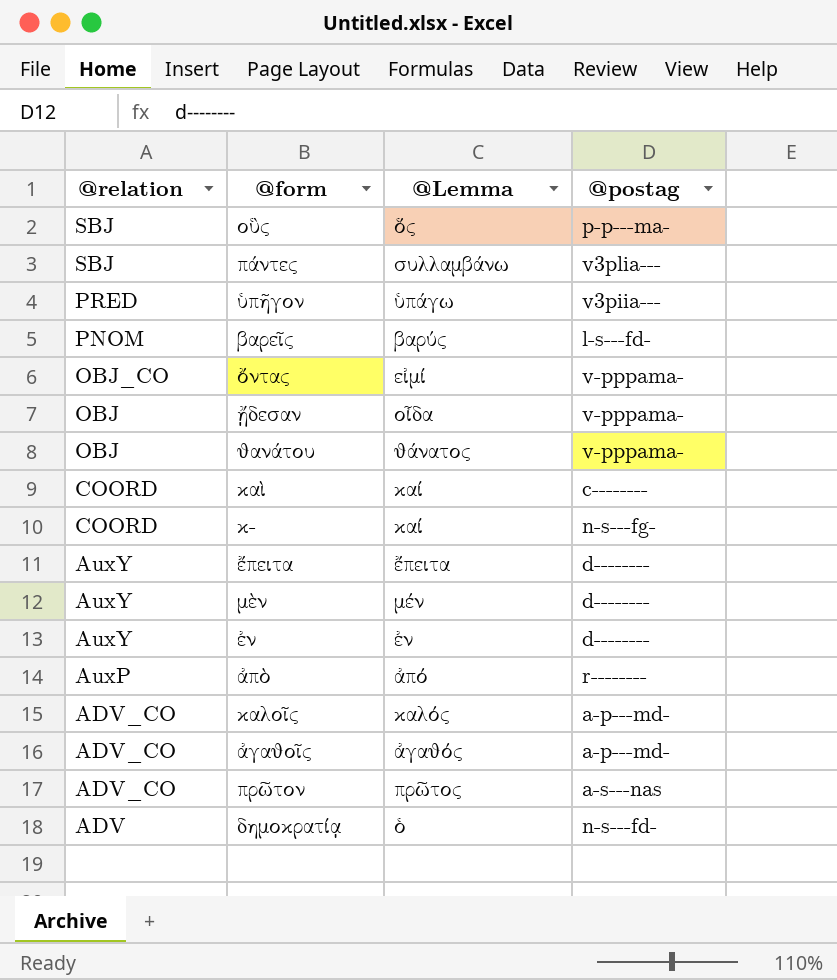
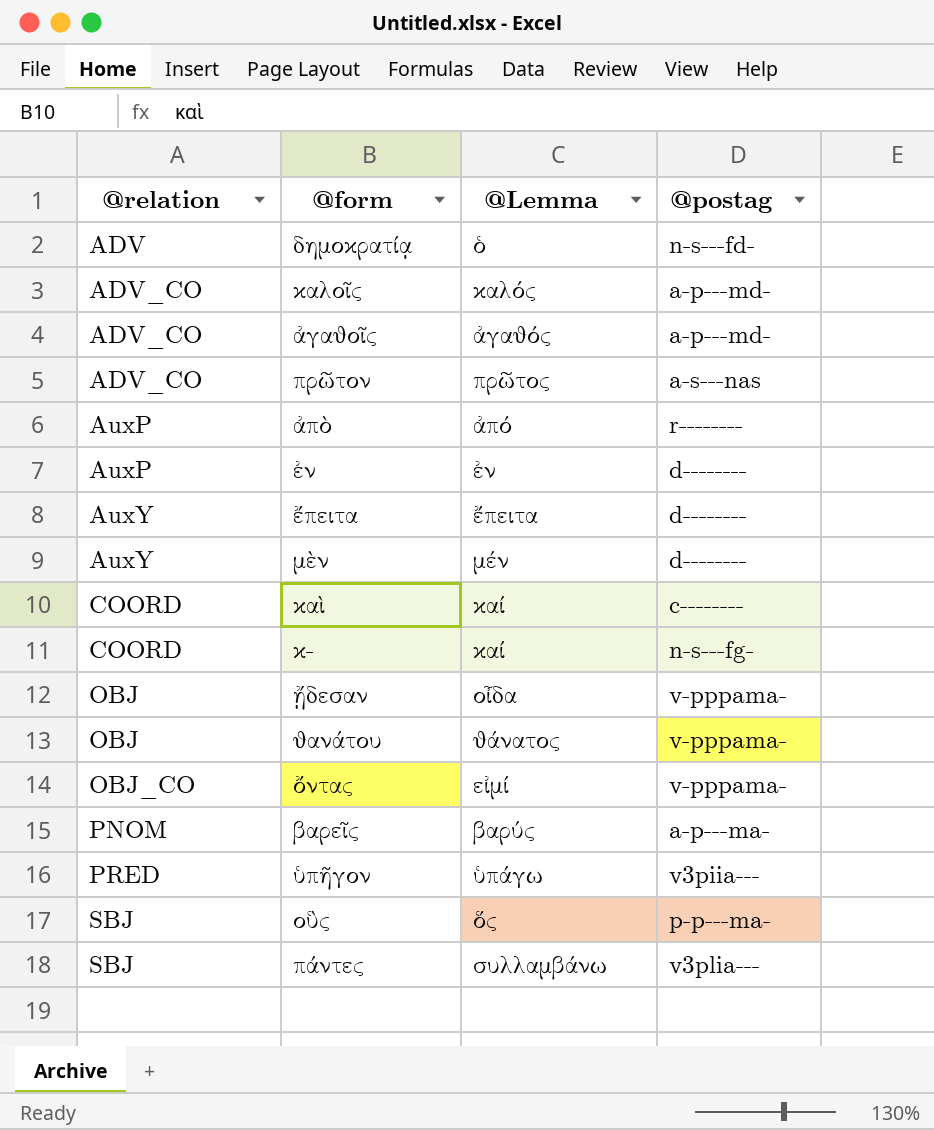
row order: @relation descending -> @relation ascending
ἐν | @relation: AuxY -> AuxP
βαρεῖς | @postag: l-s---fd- -> a-p---ma-

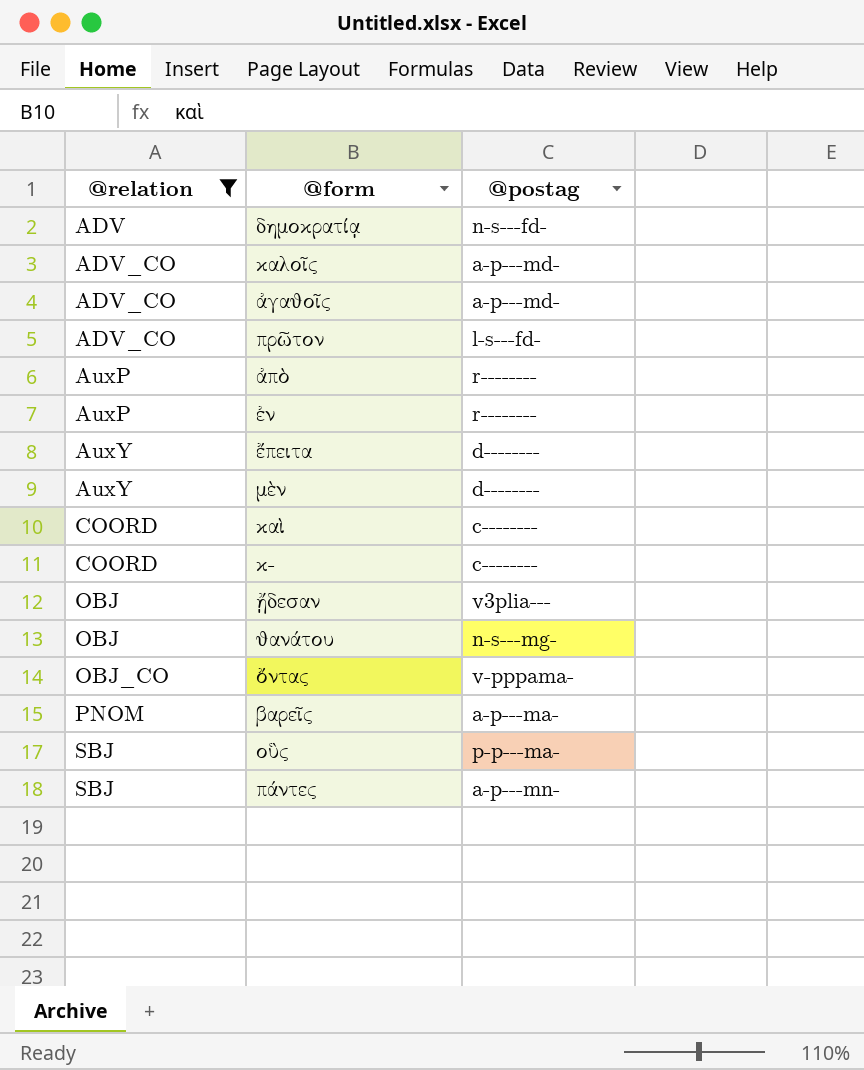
filter: none -> @relation != PRED
column @Lemma | position: 3 -> none
πρῶτον | @postag: a-s---nas -> l-s---fd-
ἐν | @postag: d-------- -> r--------
κ- | @postag: n-s---fg- -> c--------
ᾔδεσαν | @postag: v-pppama- -> v3plia---
θανάτου | @postag: v-pppama- -> n-s---mg-
πάντες | @postag: v3plia--- -> a-p---mn-

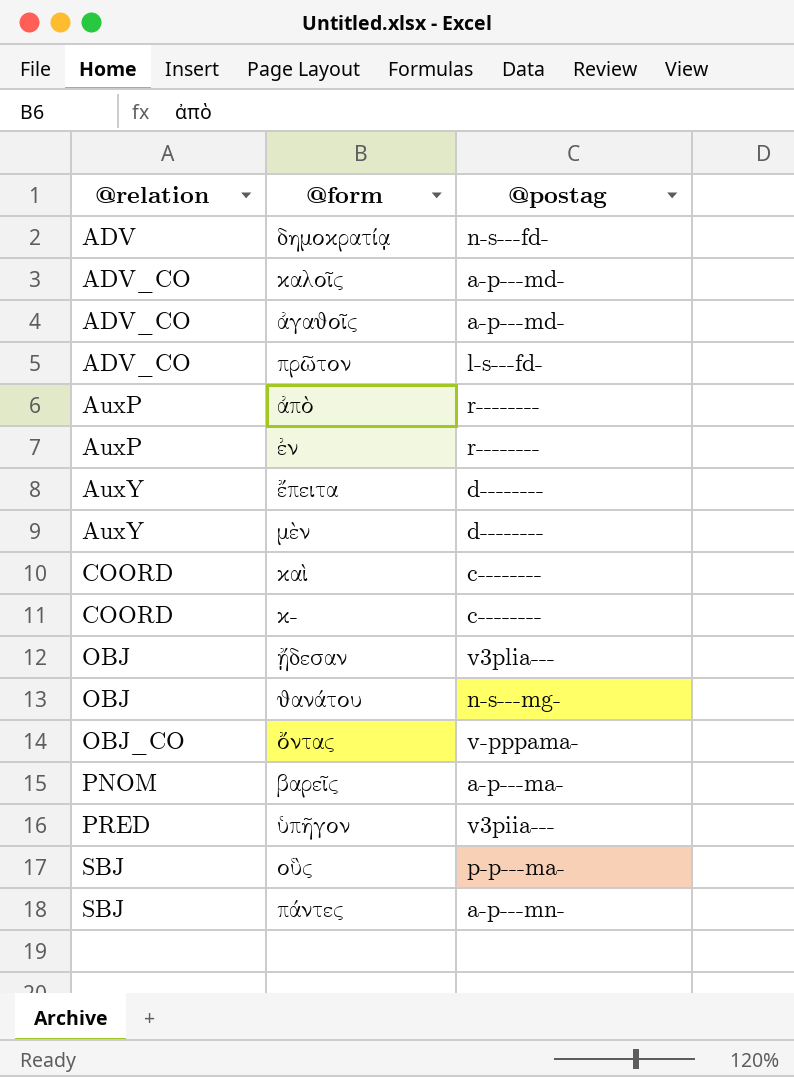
filter: @relation != PRED -> none

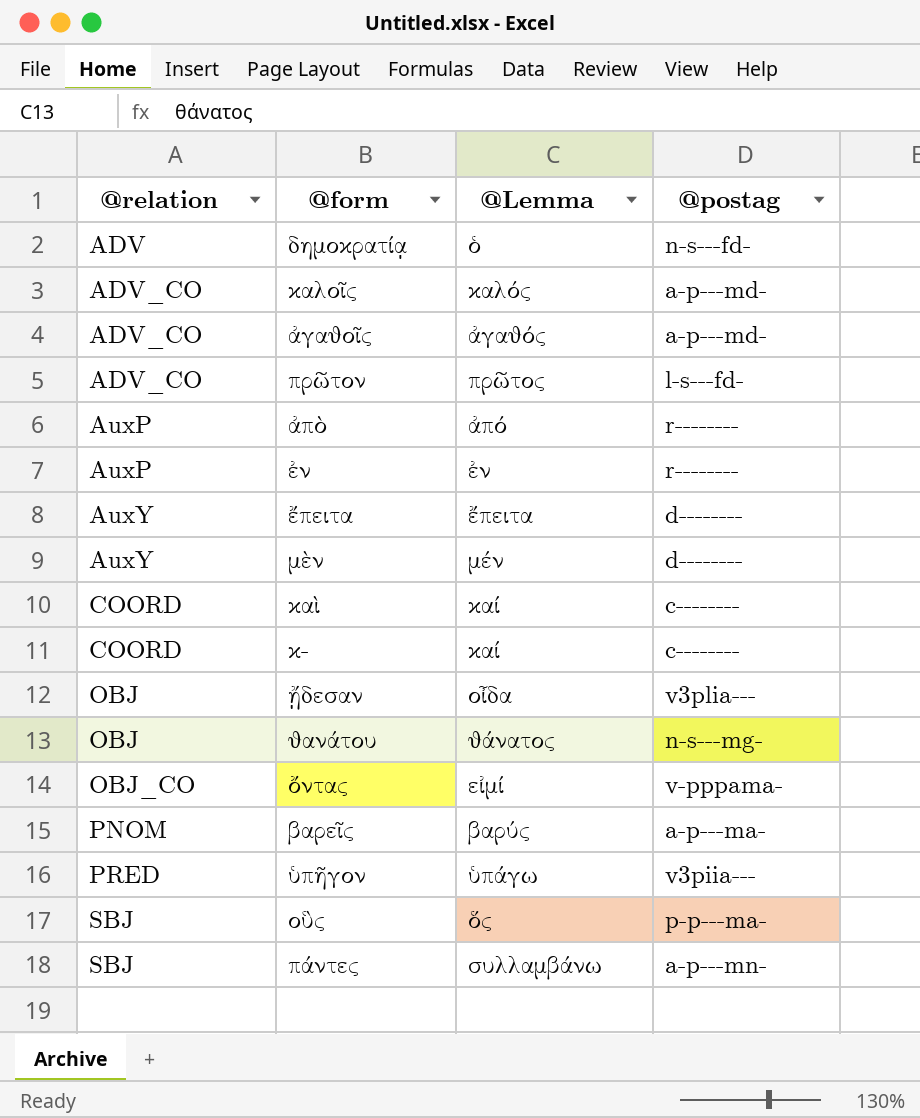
column @Lemma | position: none -> 3

